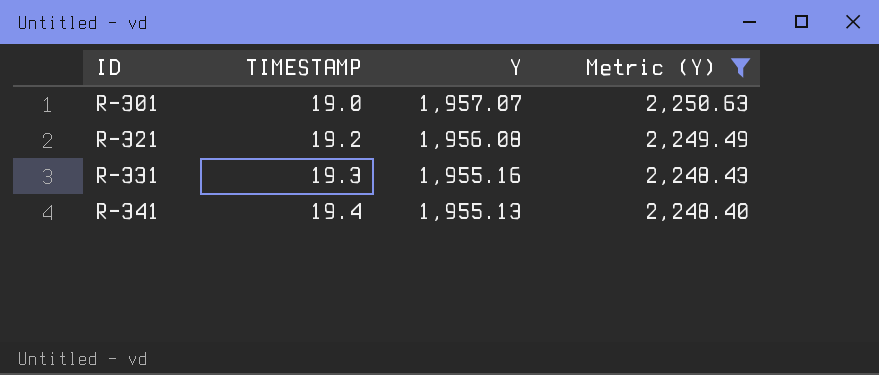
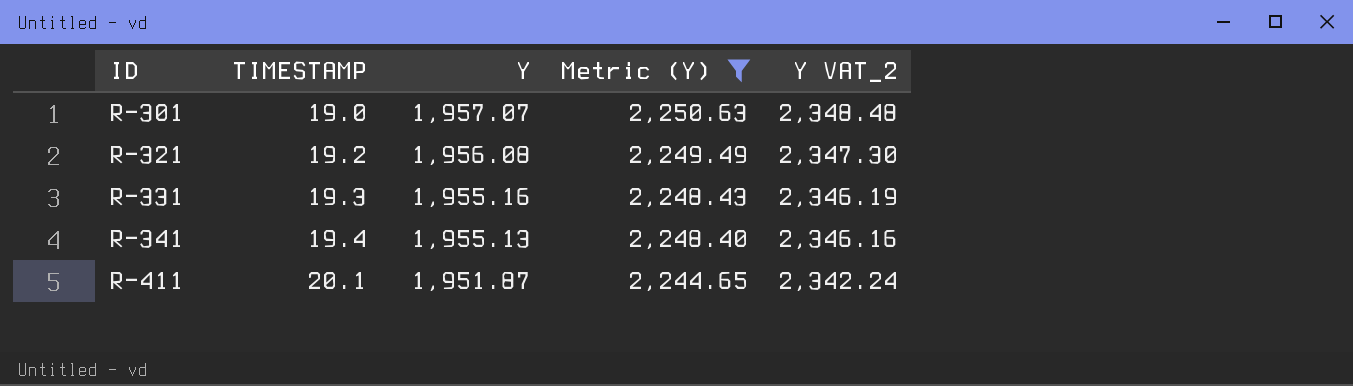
column Y VAT_2 | formula: none -> [Y] * 1.2
row R-411: none -> 20.1 | 1,951.87 | 2,244.65 | 2,342.24

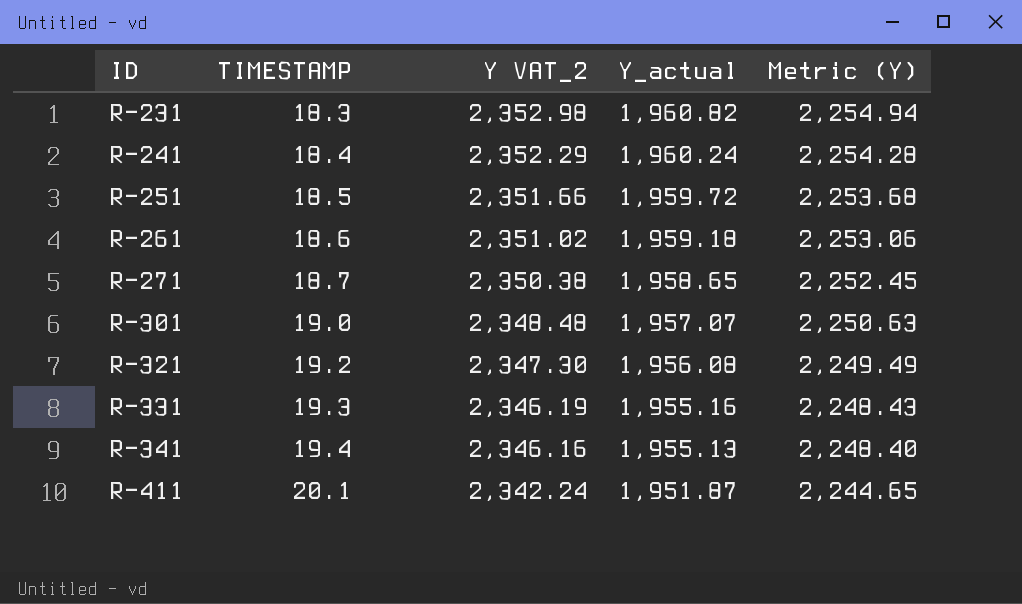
filter: Metric (Y) <= 2,250.63 -> none
column Y VAT_2 | position: 5 -> 3
column name: Y -> Y_actual

